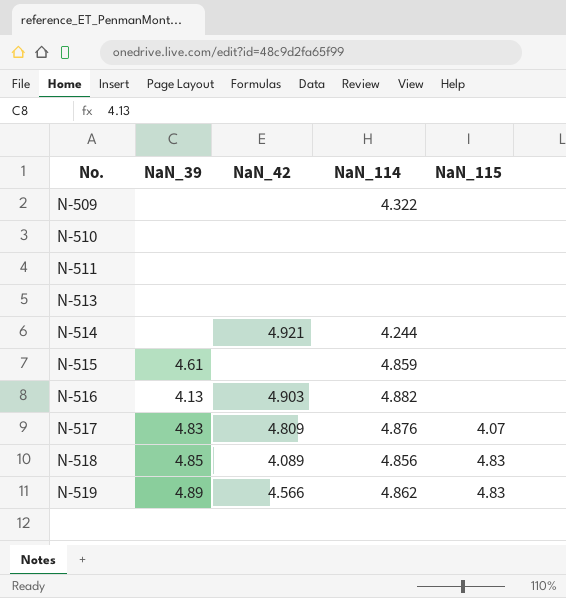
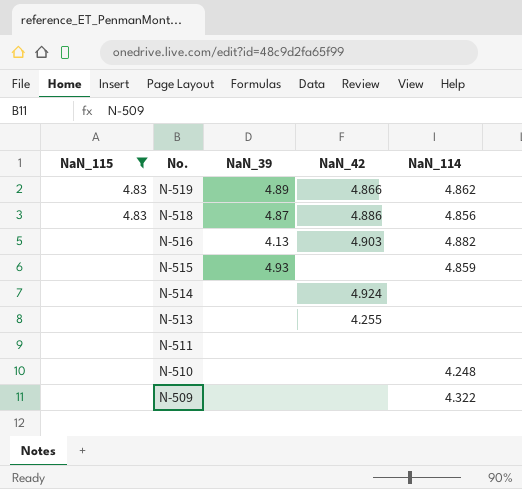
filter: none -> NaN_115 != 4.07
row order: No. ascending -> No. descending
column NaN_115 | position: 5 -> 1
N-519 | NaN_42: 4.566 -> 4.866
N-518 | NaN_39: 4.85 -> 4.87
N-518 | NaN_42: 4.089 -> 4.886
N-515 | NaN_39: 4.61 -> 4.93
N-514 | NaN_42: 4.921 -> 4.924
N-514 | NaN_114: 4.244 -> none
N-513 | NaN_42: none -> 4.255
N-510 | NaN_114: none -> 4.248

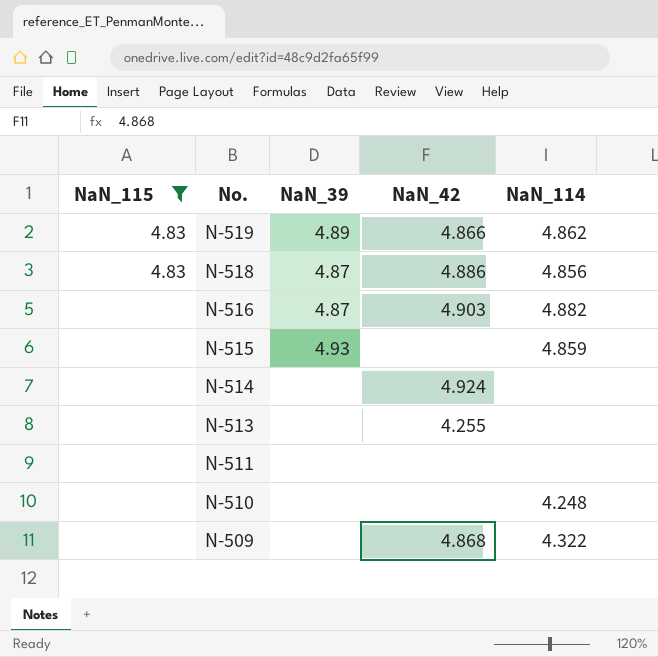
N-516 | NaN_39: 4.13 -> 4.87
N-509 | NaN_42: none -> 4.868

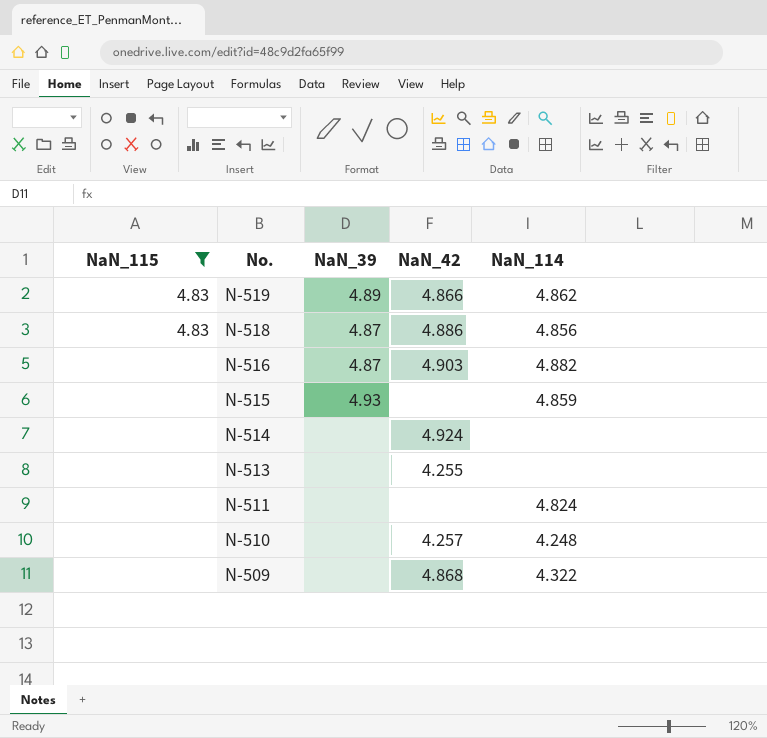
N-511 | NaN_114: none -> 4.824
N-510 | NaN_42: none -> 4.257

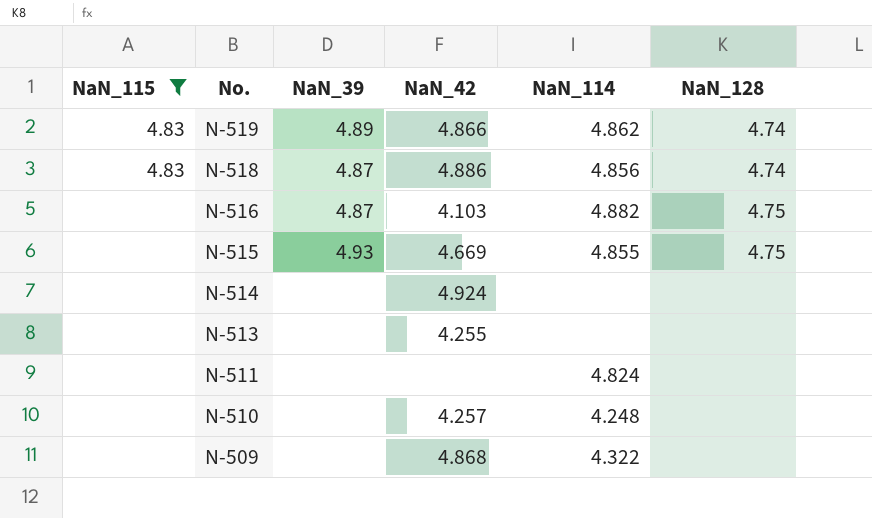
column NaN_128 | position: none -> 6
N-516 | NaN_42: 4.903 -> 4.103
N-515 | NaN_42: none -> 4.669
N-515 | NaN_114: 4.859 -> 4.855

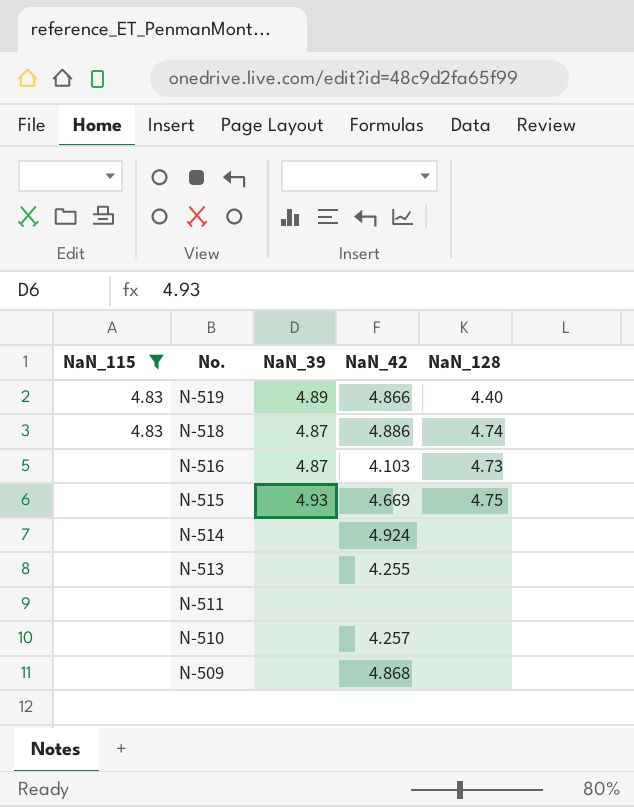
column NaN_114 | position: 5 -> none
N-519 | NaN_128: 4.74 -> 4.40
N-516 | NaN_128: 4.75 -> 4.73

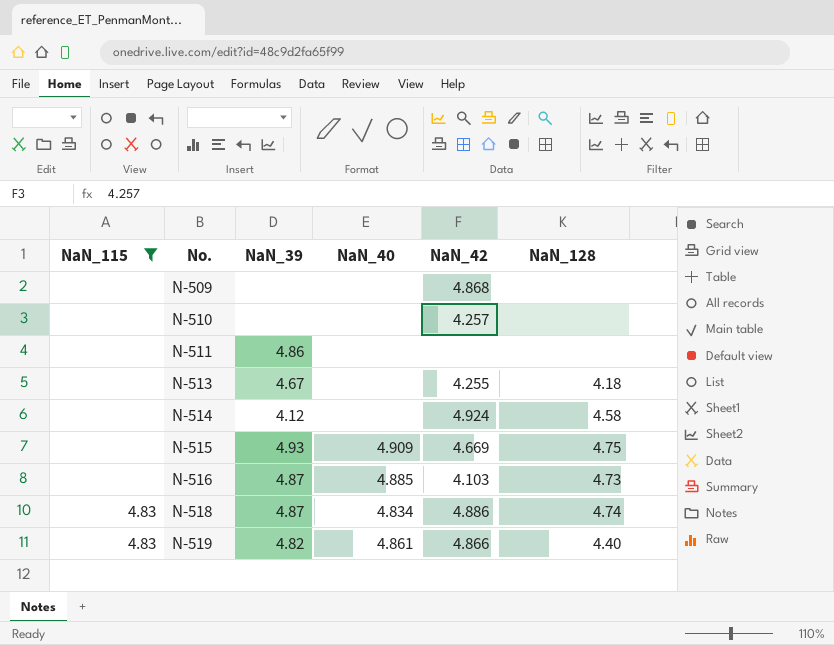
row order: No. descending -> No. ascending
column NaN_40 | position: none -> 4
N-511 | NaN_39: none -> 4.86
N-513 | NaN_39: none -> 4.67
N-513 | NaN_128: none -> 4.18
N-514 | NaN_39: none -> 4.12
N-514 | NaN_128: none -> 4.58
N-519 | NaN_39: 4.89 -> 4.82

